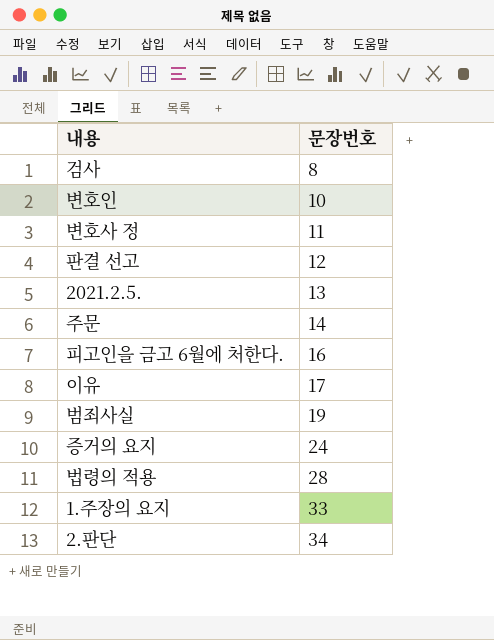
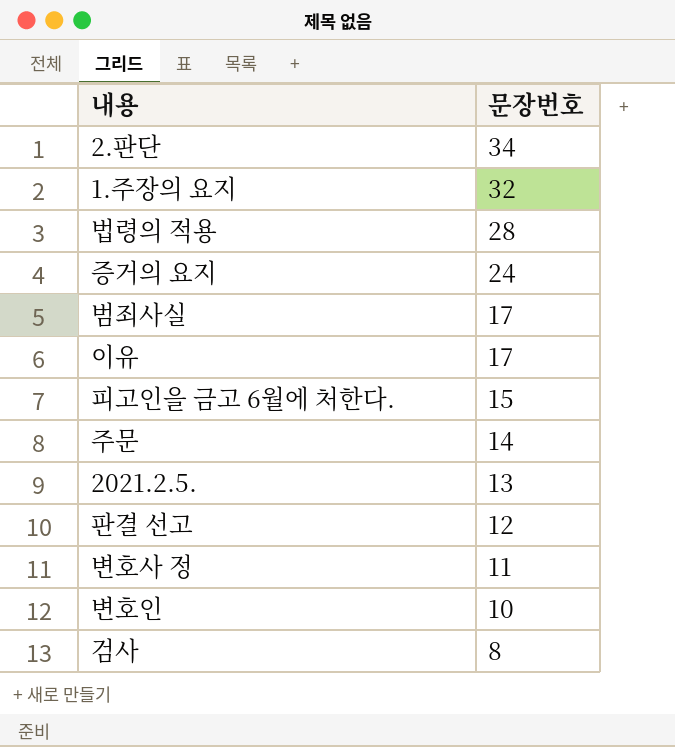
row order: 문장번호 ascending -> 문장번호 descending
1.주장의 요지 | 문장번호: 33 -> 32
범죄사실 | 문장번호: 19 -> 17
피고인을 금고 6월에 처한다. | 문장번호: 16 -> 15

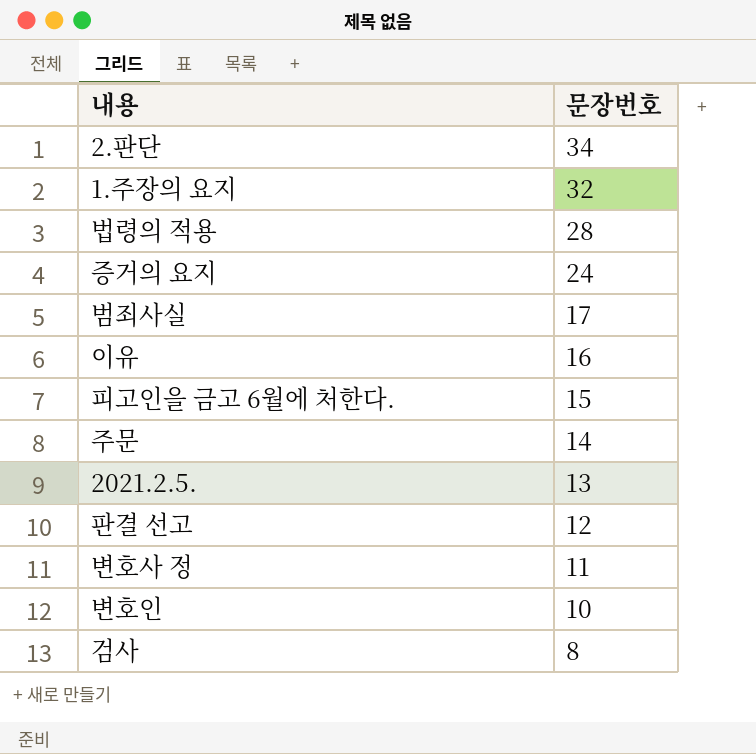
이유 | 문장번호: 17 -> 16

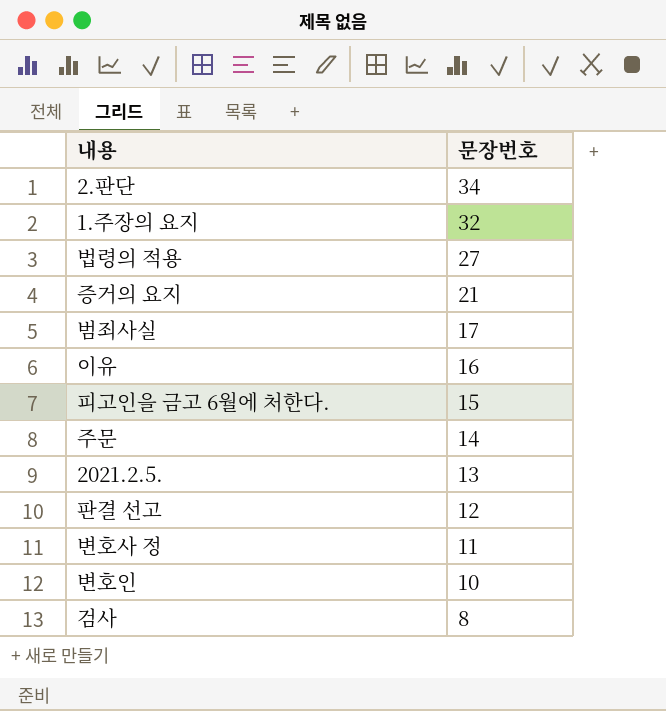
법령의 적용 | 문장번호: 28 -> 27
증거의 요지 | 문장번호: 24 -> 21

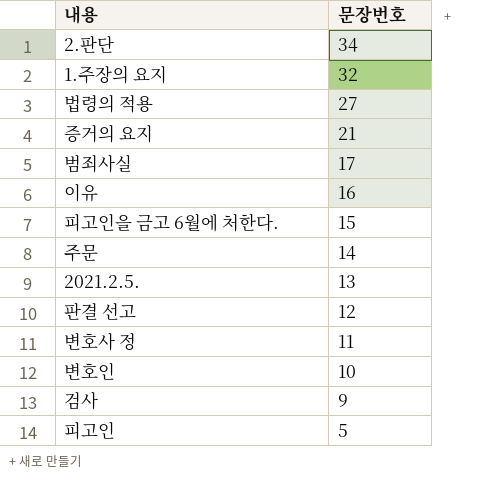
검사 | 문장번호: 8 -> 9
row 피고인: none -> 5

